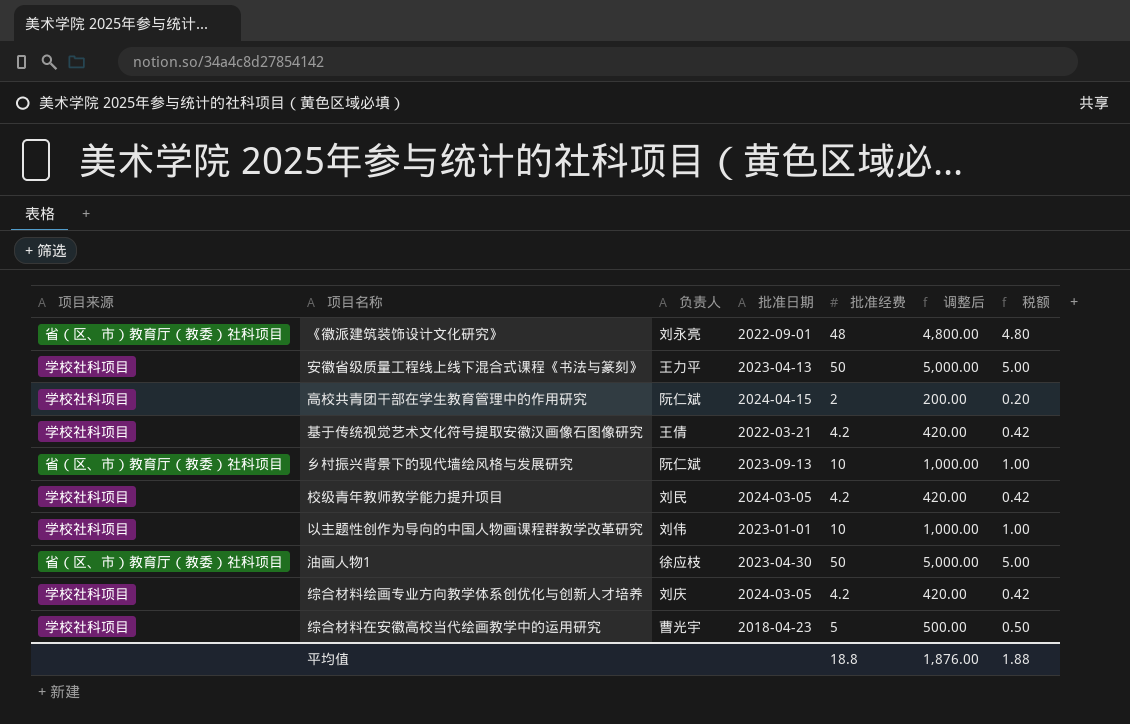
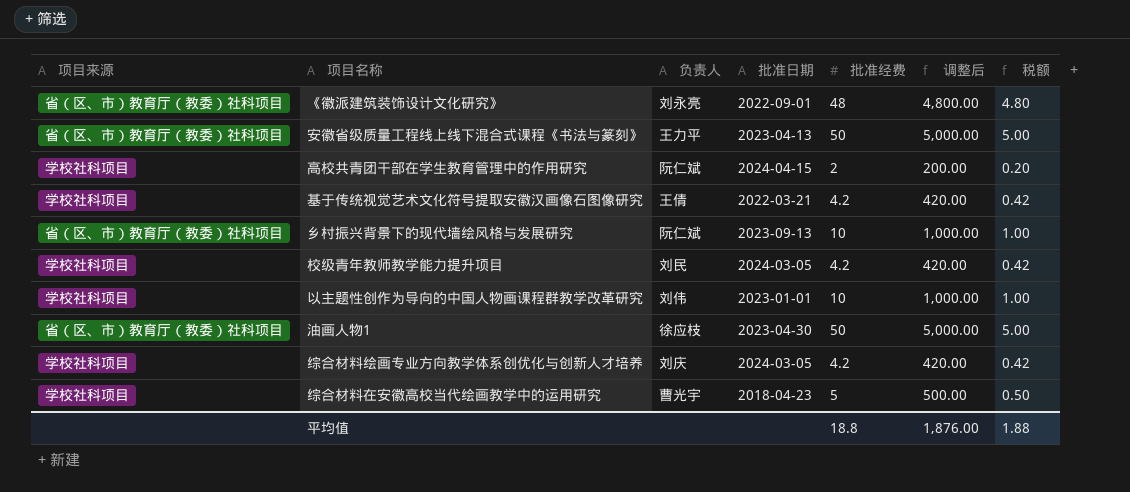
安徽省级质量工程线上线下混合式课程《书法与篆刻》 | 项目来源: 学校社科项目 -> 省（区、市）教育厅（教委）社科项目

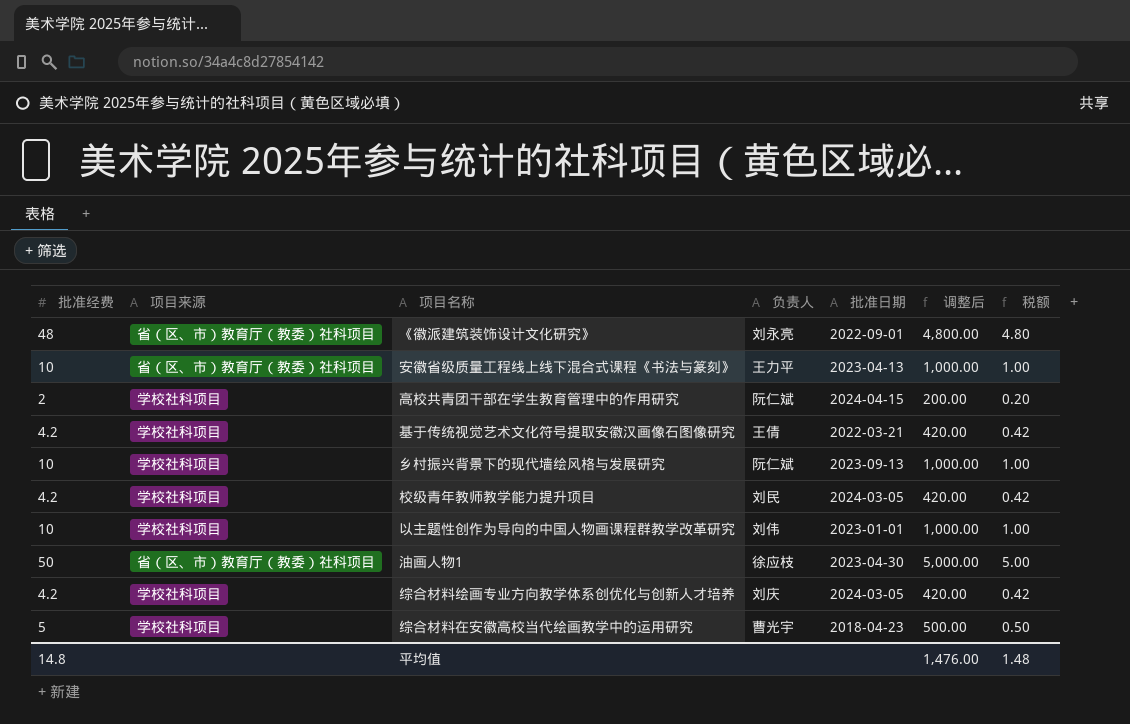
column 批准经费 | position: 5 -> 1
安徽省级质量工程线上线下混合式课程《书法与篆刻》 | 批准经费: 50 -> 10
安徽省级质量工程线上线下混合式课程《书法与篆刻》 | 调整后: 5,000.00 -> 1,000.00
安徽省级质量工程线上线下混合式课程《书法与篆刻》 | 税额: 5.00 -> 1.00
乡村振兴背景下的现代墙绘风格与发展研究 | 项目来源: 省（区、市）教育厅（教委）社科项目 -> 学校社科项目
平均值 | 批准经费: 18.8 -> 14.8
平均值 | 调整后: 1,876.00 -> 1,476.00
平均值 | 税额: 1.88 -> 1.48

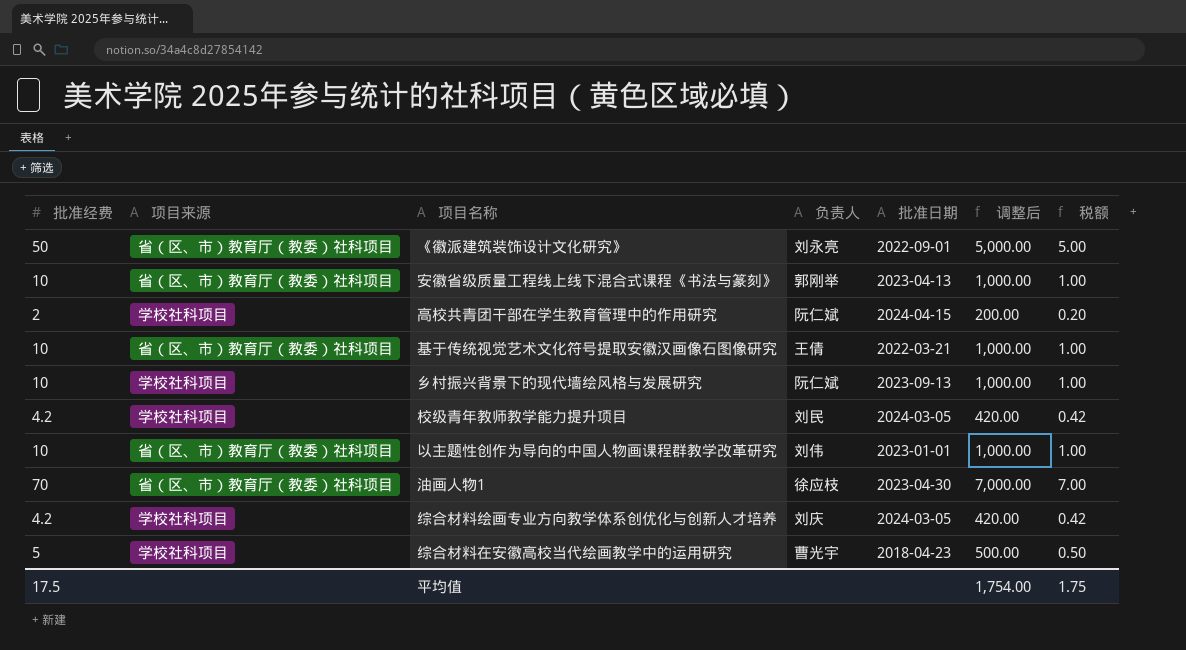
《徽派建筑装饰设计文化研究》 | 批准经费: 48 -> 50
《徽派建筑装饰设计文化研究》 | 调整后: 4,800.00 -> 5,000.00
《徽派建筑装饰设计文化研究》 | 税额: 4.80 -> 5.00
安徽省级质量工程线上线下混合式课程《书法与篆刻》 | 负责人: 王力平 -> 郭刚举
基于传统视觉艺术文化符号提取安徽汉画像石图像研究 | 批准经费: 4.2 -> 10
基于传统视觉艺术文化符号提取安徽汉画像石图像研究 | 项目来源: 学校社科项目 -> 省（区、市）教育厅（教委）社科项目
基于传统视觉艺术文化符号提取安徽汉画像石图像研究 | 调整后: 420.00 -> 1,000.00
基于传统视觉艺术文化符号提取安徽汉画像石图像研究 | 税额: 0.42 -> 1.00
以主题性创作为导向的中国人物画课程群教学改革研究 | 项目来源: 学校社科项目 -> 省（区、市）教育厅（教委）社科项目
油画人物1 | 批准经费: 50 -> 70
油画人物1 | 调整后: 5,000.00 -> 7,000.00
油画人物1 | 税额: 5.00 -> 7.00
平均值 | 批准经费: 14.8 -> 17.5
平均值 | 调整后: 1,476.00 -> 1,754.00
平均值 | 税额: 1.48 -> 1.75

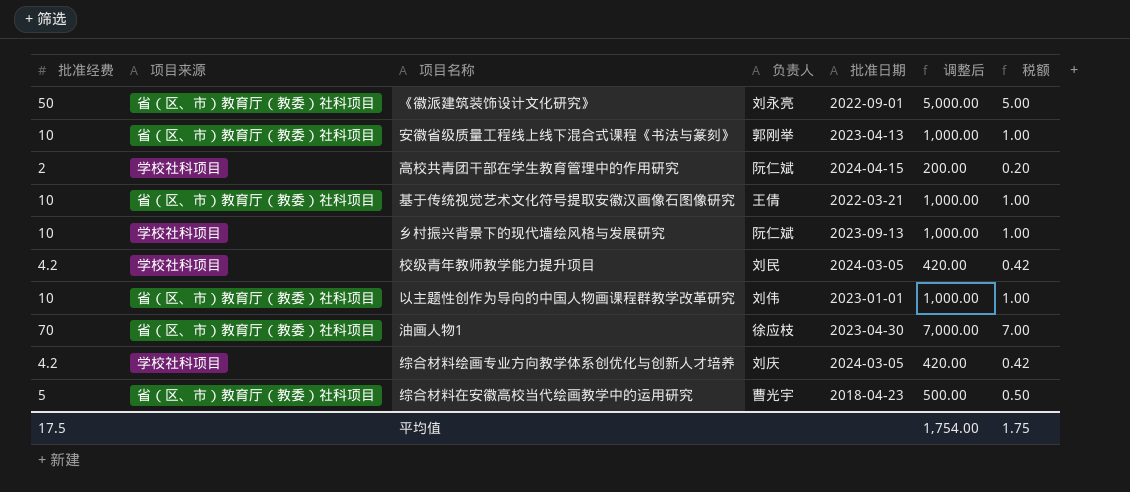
综合材料在安徽高校当代绘画教学中的运用研究 | 项目来源: 学校社科项目 -> 省（区、市）教育厅（教委）社科项目

